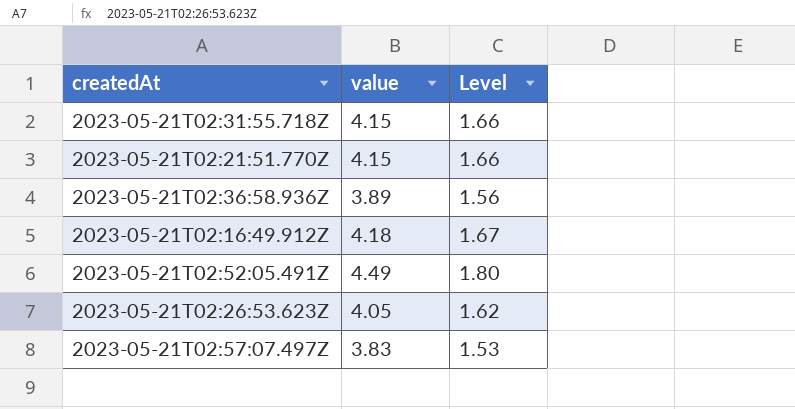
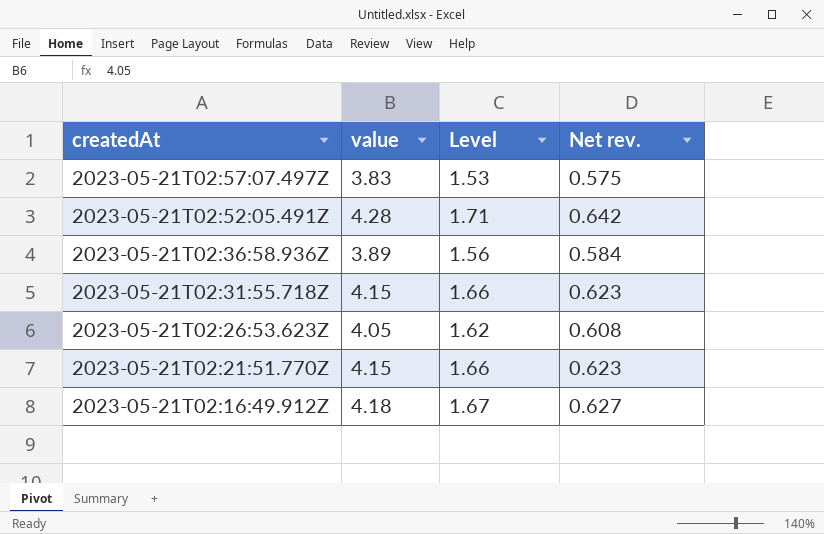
row order: none -> createdAt descending
column Net rev. | formula: none -> [value] * 0.15
2023-05-21T02:52:05.491Z | value: 4.49 -> 4.28
2023-05-21T02:52:05.491Z | Level: 1.80 -> 1.71

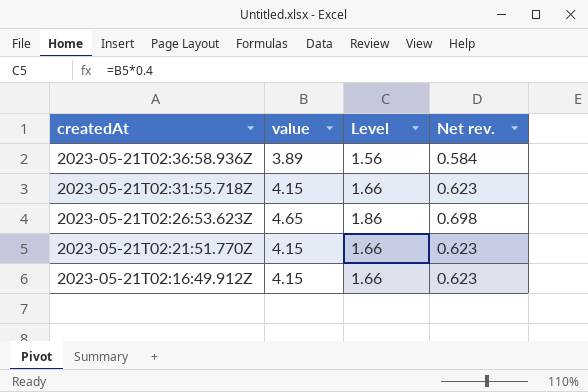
row 2023-05-21T02:57:07.497Z: 3.83 | 1.53 | 0.575 -> none
row 2023-05-21T02:52:05.491Z: 4.28 | 1.71 | 0.642 -> none
2023-05-21T02:26:53.623Z | value: 4.05 -> 4.65
2023-05-21T02:26:53.623Z | Level: 1.62 -> 1.86
2023-05-21T02:26:53.623Z | Net rev.: 0.608 -> 0.698
2023-05-21T02:16:49.912Z | value: 4.18 -> 4.15
2023-05-21T02:16:49.912Z | Level: 1.67 -> 1.66
2023-05-21T02:16:49.912Z | Net rev.: 0.627 -> 0.623

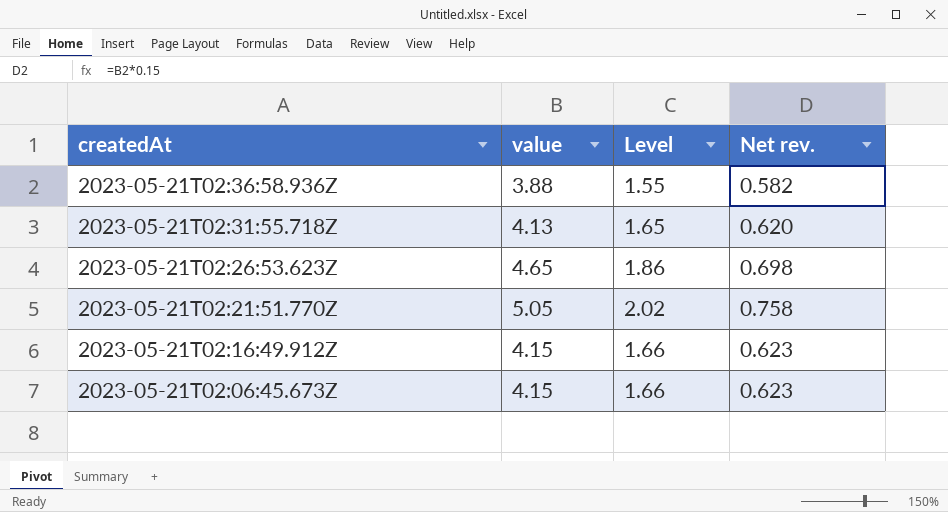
2023-05-21T02:36:58.936Z | value: 3.89 -> 3.88
2023-05-21T02:36:58.936Z | Level: 1.56 -> 1.55
2023-05-21T02:36:58.936Z | Net rev.: 0.584 -> 0.582
2023-05-21T02:31:55.718Z | value: 4.15 -> 4.13
2023-05-21T02:31:55.718Z | Level: 1.66 -> 1.65
2023-05-21T02:31:55.718Z | Net rev.: 0.623 -> 0.620
2023-05-21T02:21:51.770Z | value: 4.15 -> 5.05
2023-05-21T02:21:51.770Z | Level: 1.66 -> 2.02
2023-05-21T02:21:51.770Z | Net rev.: 0.623 -> 0.758
row 2023-05-21T02:06:45.673Z: none -> 4.15 | 1.66 | 0.623

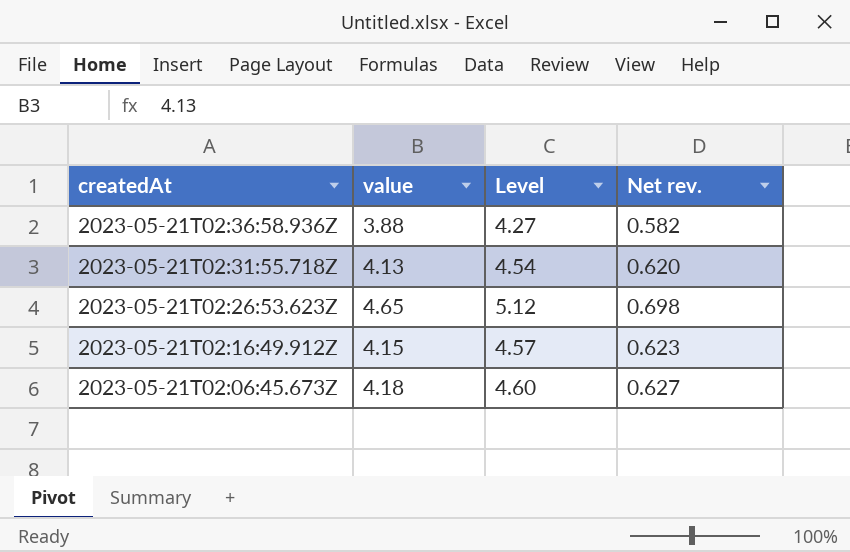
column Level | formula: [value] * 0.4 -> [value] * 1.1
row 2023-05-21T02:21:51.770Z: 5.05 | 2.02 | 0.758 -> none
2023-05-21T02:06:45.673Z | value: 4.15 -> 4.18
2023-05-21T02:06:45.673Z | Net rev.: 0.623 -> 0.627

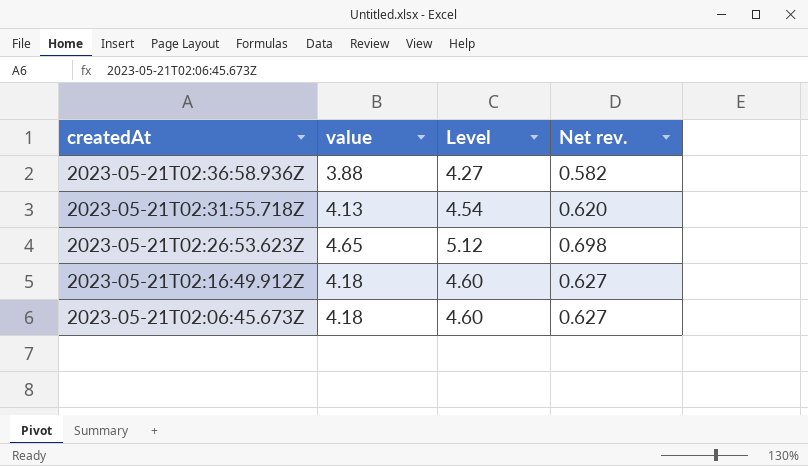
2023-05-21T02:16:49.912Z | value: 4.15 -> 4.18
2023-05-21T02:16:49.912Z | Level: 4.57 -> 4.60
2023-05-21T02:16:49.912Z | Net rev.: 0.623 -> 0.627

